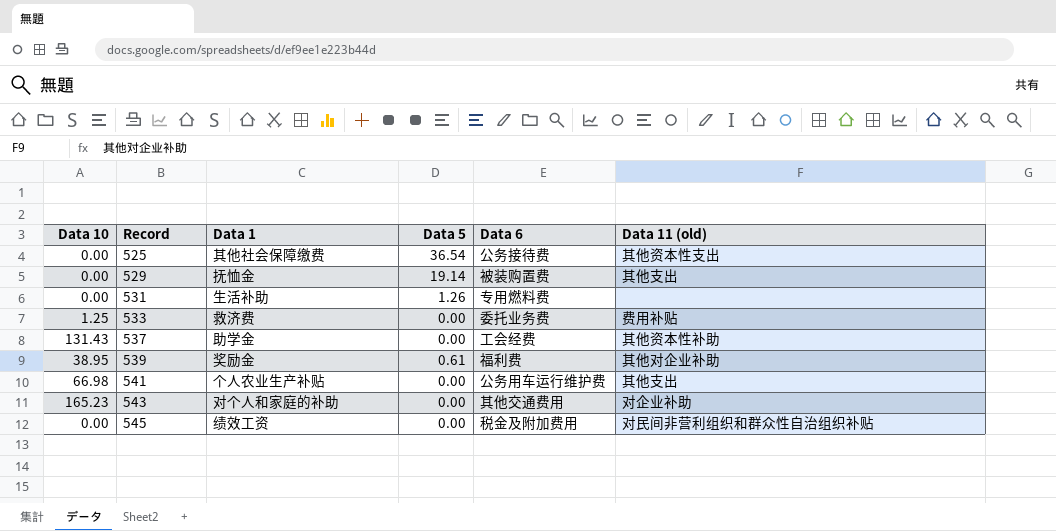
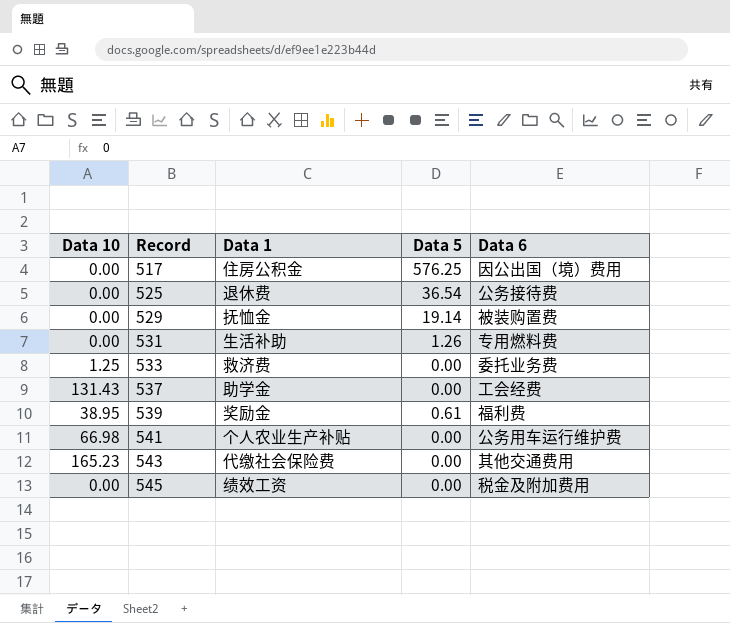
column Data 11 (old) | position: 6 -> none
row 517: none -> 0.00 | 住房公积金 | 576.25 | 因公出国（境）费用
525 | Data 1: 其他社会保障缴费 -> 退休费
543 | Data 1: 对个人和家庭的补助 -> 代缴社会保险费

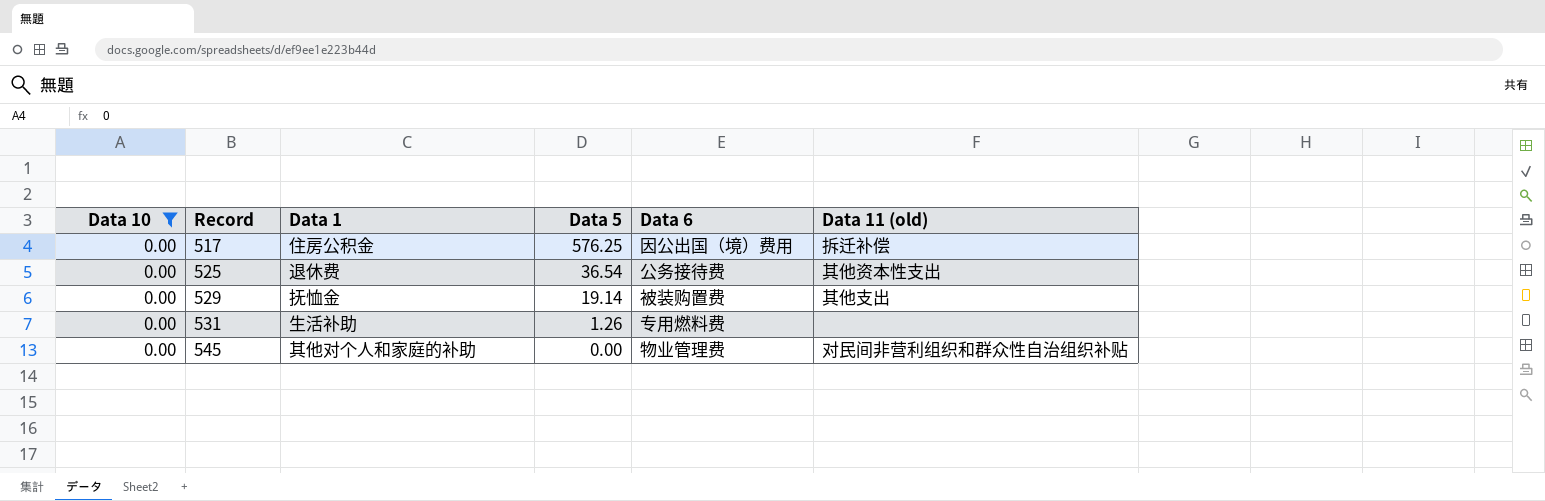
filter: none -> Data 10 = 0.00
column Data 11 (old) | position: none -> 6
545 | Data 1: 绩效工资 -> 其他对个人和家庭的补助
545 | Data 6: 税金及附加费用 -> 物业管理费

